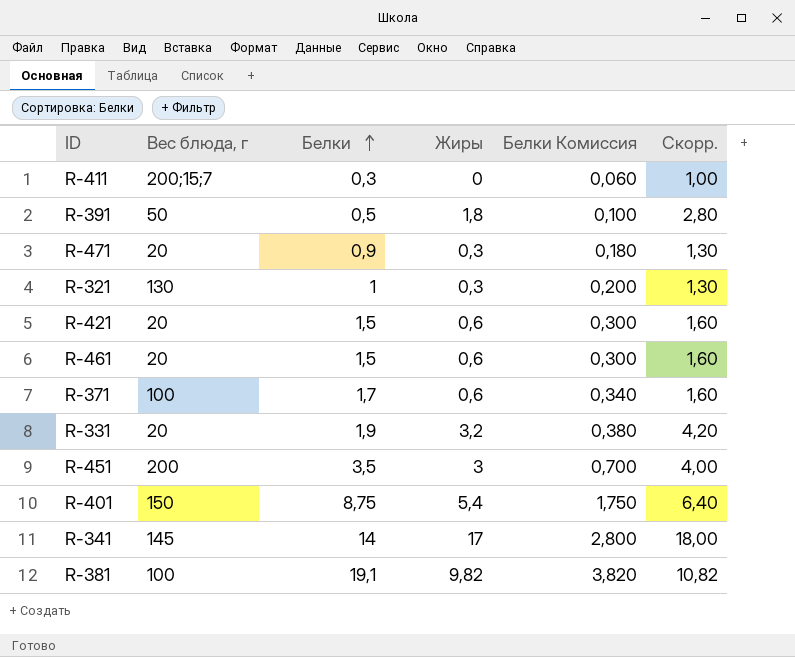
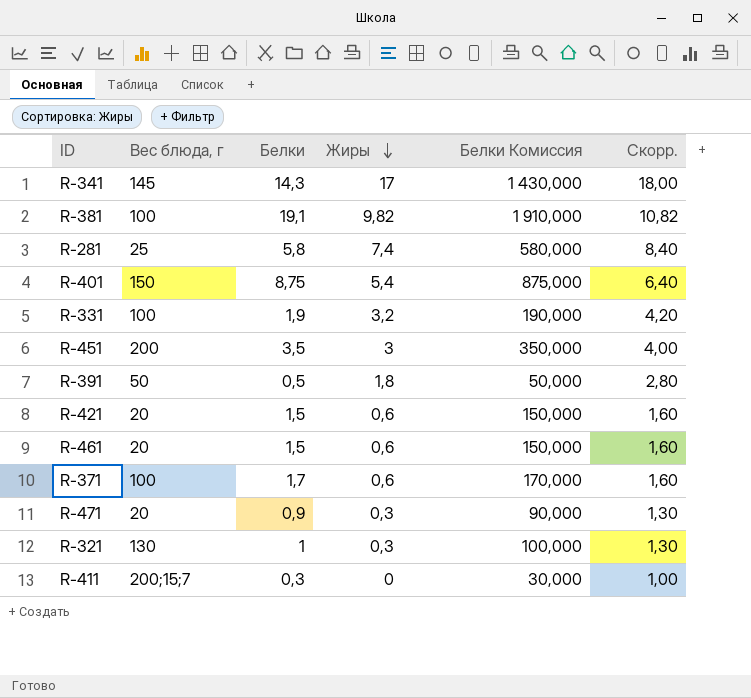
row order: Белки ascending -> Жиры descending
column Белки Комиссия | formula: [Белки] * 0,2 -> [Белки] * 100
R-341 | Белки: 14 -> 14,3
row R-281: none -> 25 | 5,8 | 7,4 | 580,000 | 8,40
R-331 | Вес блюда, г: 20 -> 100

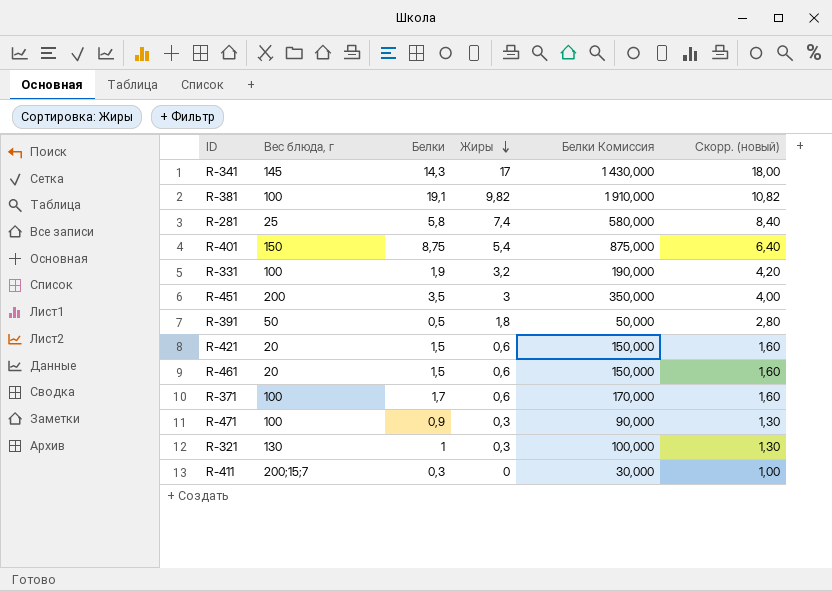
column name: Скорр. -> Скорр. (новый)
R-471 | Вес блюда, г: 20 -> 100

